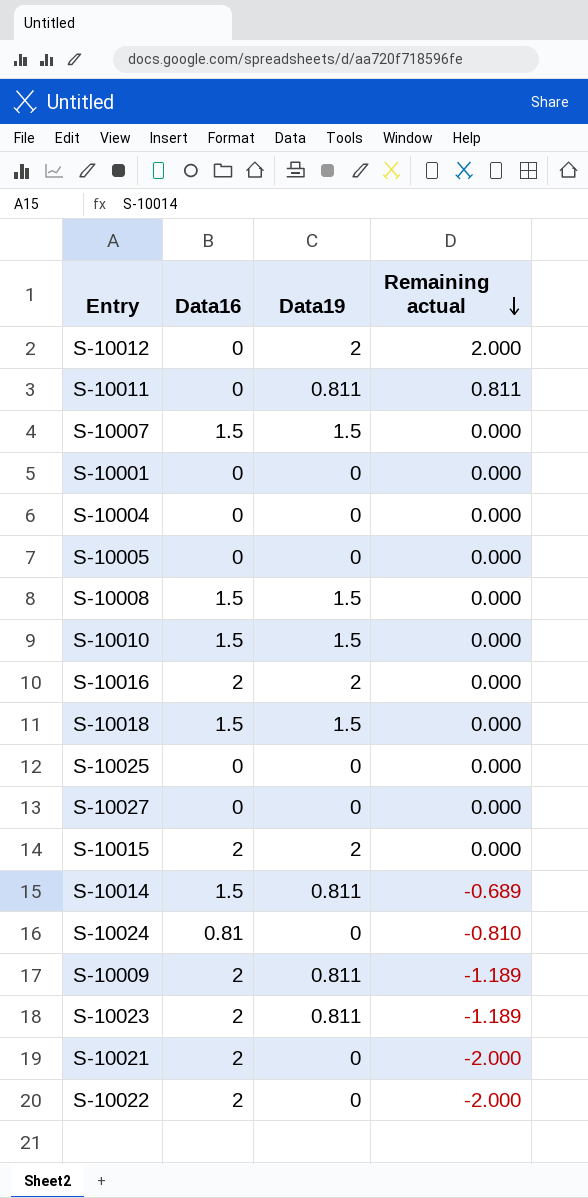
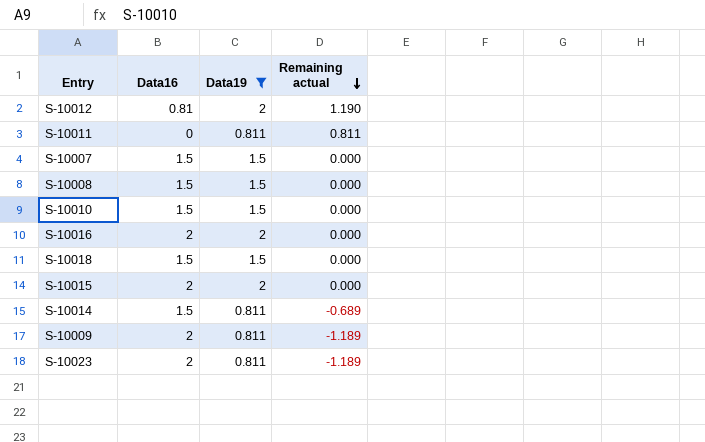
filter: none -> Data19 != 0
S-10012 | Data16: 0 -> 0.81
S-10012 | Remaining actual: 2.000 -> 1.190

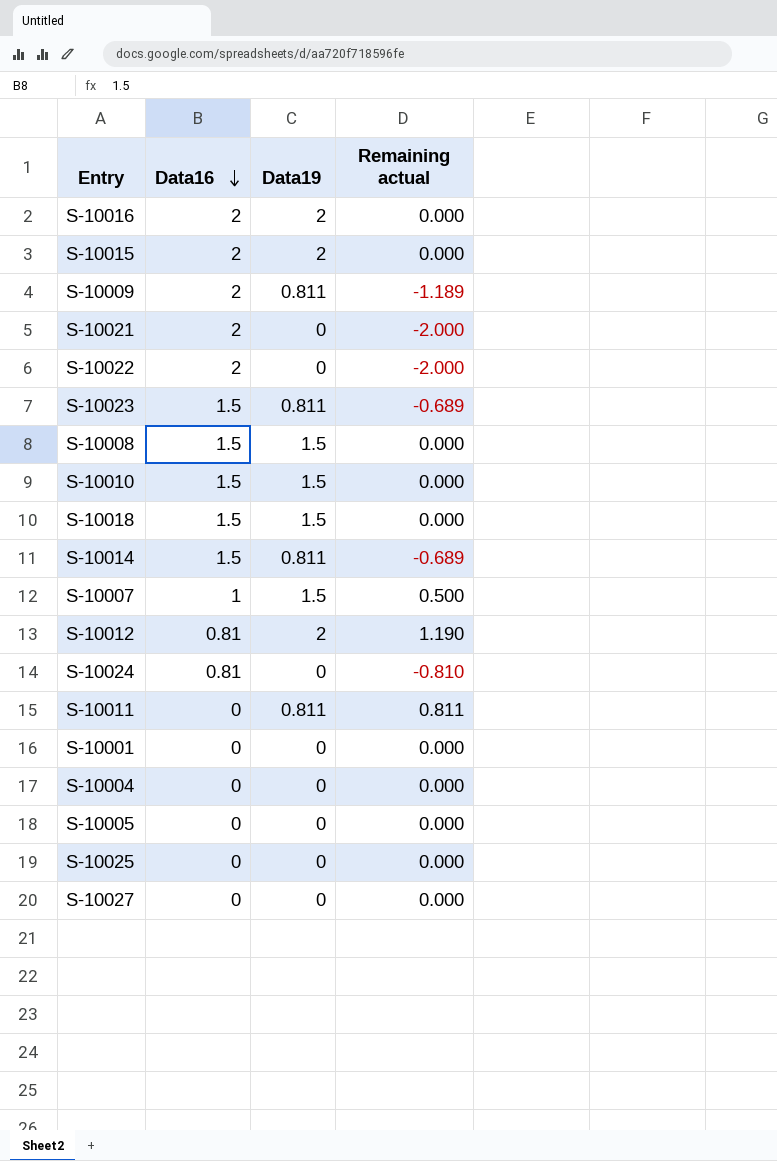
filter: Data19 != 0 -> none
row order: Remaining actual descending -> Data16 descending
S-10023 | Data16: 2 -> 1.5
S-10023 | Remaining actual: -1.189 -> -0.689
S-10007 | Data16: 1.5 -> 1
S-10007 | Remaining actual: 0.000 -> 0.500

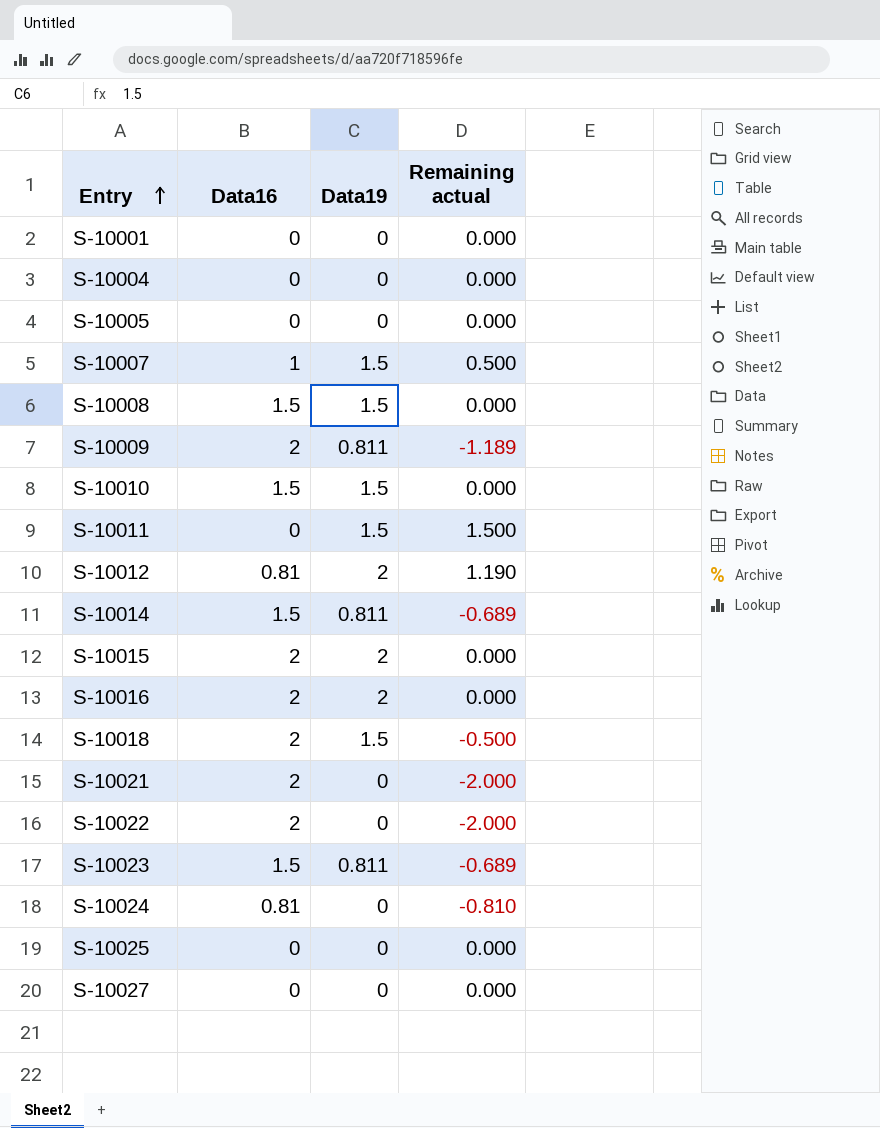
row order: Data16 descending -> Entry ascending
S-10011 | Data19: 0.811 -> 1.5
S-10011 | Remaining actual: 0.811 -> 1.500
S-10018 | Data16: 1.5 -> 2
S-10018 | Remaining actual: 0.000 -> -0.500

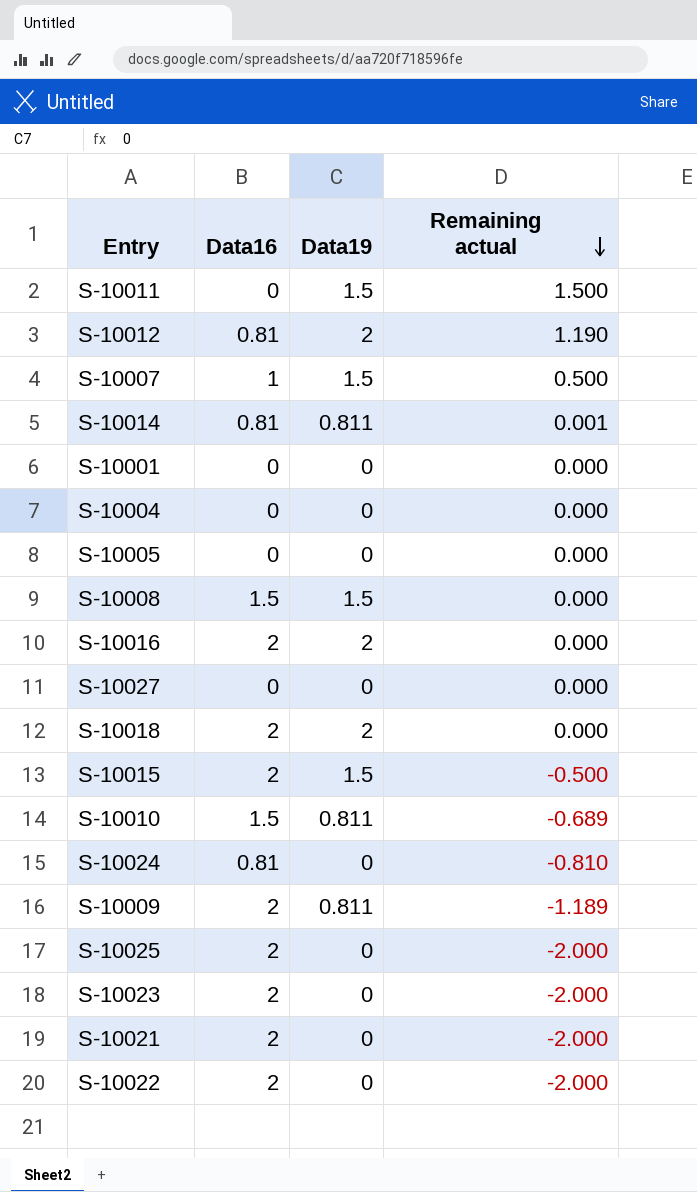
row order: Entry ascending -> Remaining actual descending
S-10014 | Data16: 1.5 -> 0.81
S-10014 | Remaining actual: -0.689 -> 0.001
S-10018 | Data19: 1.5 -> 2
S-10018 | Remaining actual: -0.500 -> 0.000
S-10015 | Data19: 2 -> 1.5
S-10015 | Remaining actual: 0.000 -> -0.500
S-10010 | Data19: 1.5 -> 0.811
S-10010 | Remaining actual: 0.000 -> -0.689
S-10025 | Data16: 0 -> 2
S-10025 | Remaining actual: 0.000 -> -2.000
S-10023 | Data16: 1.5 -> 2
S-10023 | Data19: 0.811 -> 0
S-10023 | Remaining actual: -0.689 -> -2.000

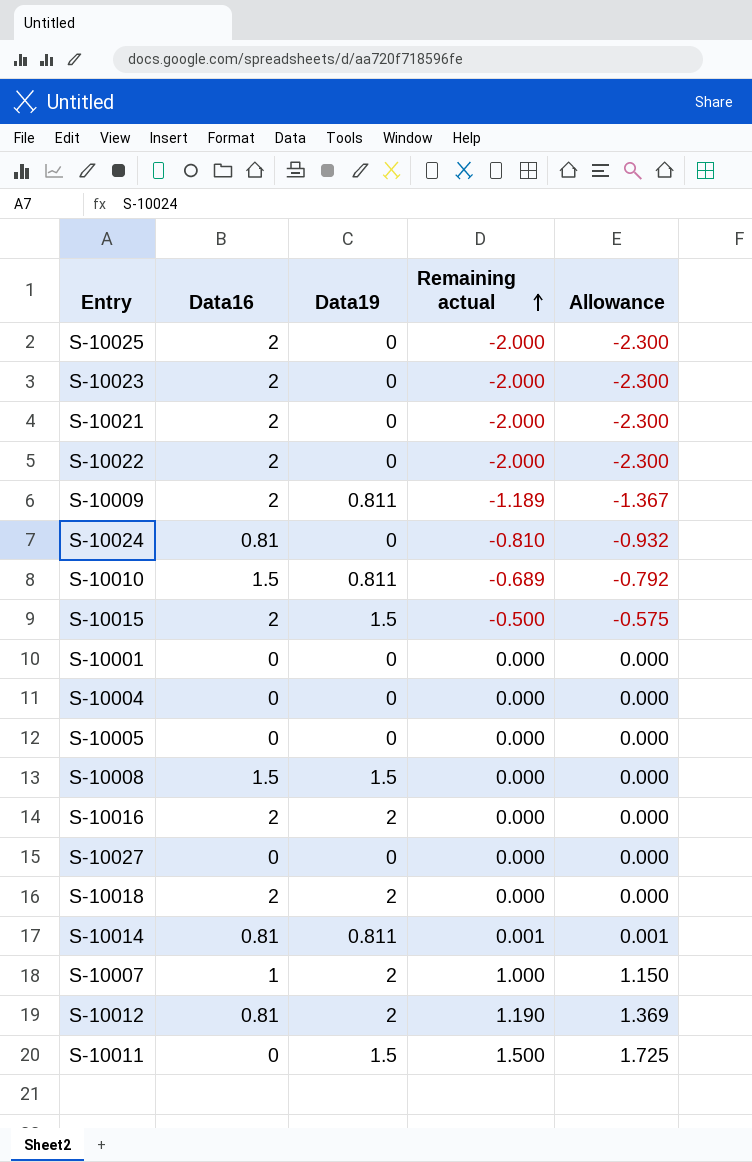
row order: Remaining actual descending -> Remaining actual ascending
column Allowance | formula: none -> [Remaining actual] * 1.15
S-10007 | Data19: 1.5 -> 2
S-10007 | Remaining actual: 0.500 -> 1.000

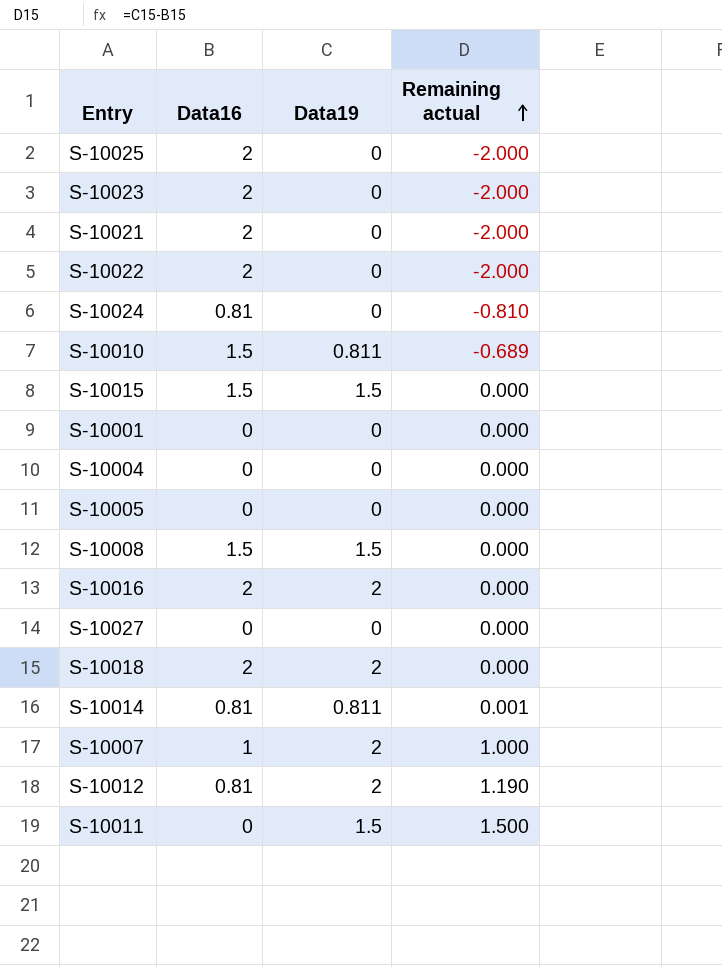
column Allowance | formula: [Remaining actual] * 1.15 -> none
row S-10009: 2 | 0.811 | -1.189 | -1.367 -> none
S-10015 | Data16: 2 -> 1.5
S-10015 | Remaining actual: -0.500 -> 0.000

